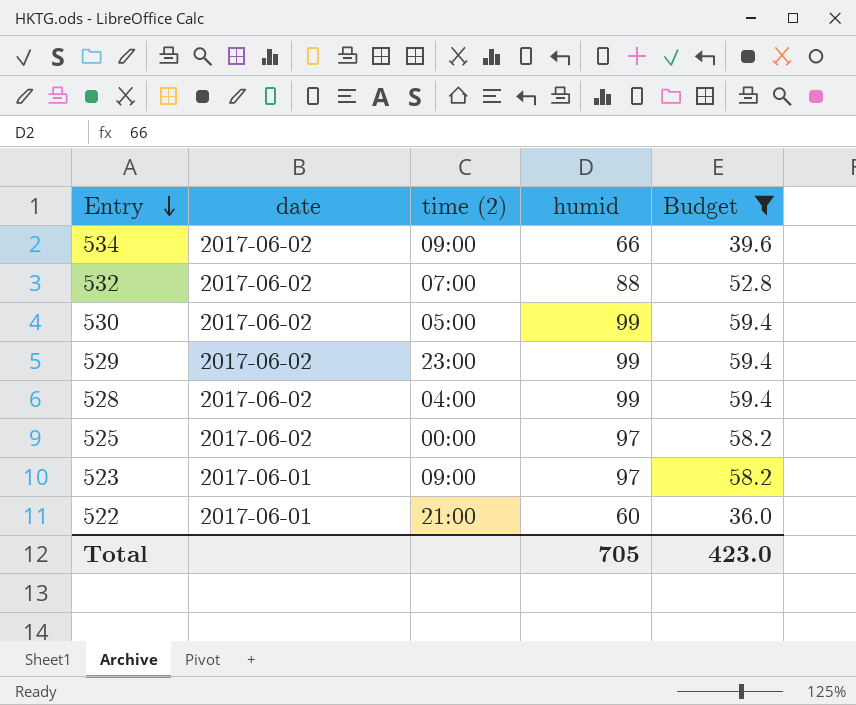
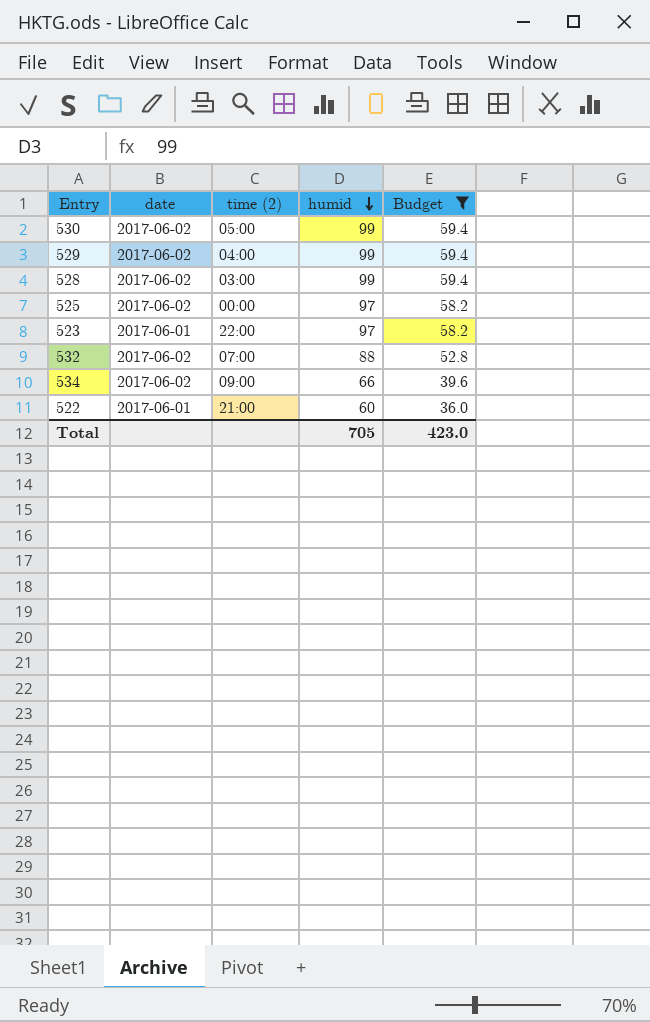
row order: Entry descending -> humid descending
529 | time (2): 23:00 -> 04:00
528 | time (2): 04:00 -> 03:00
523 | time (2): 09:00 -> 22:00

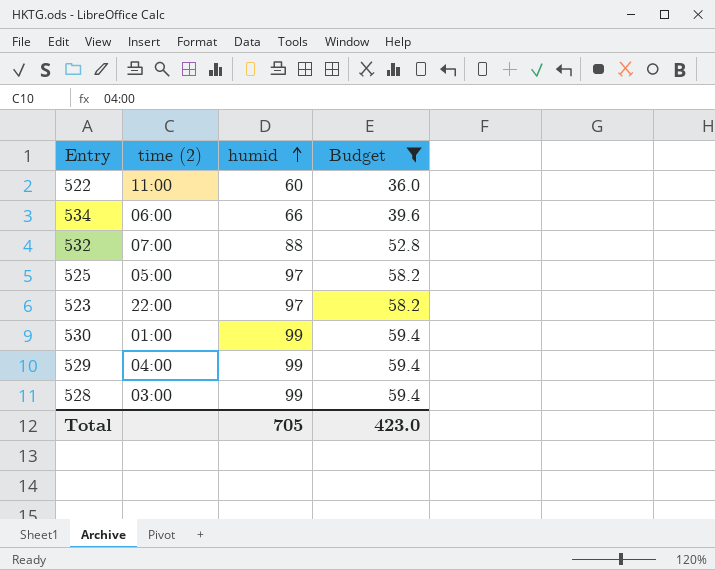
row order: humid descending -> humid ascending
column date | position: 2 -> none
522 | time (2): 21:00 -> 11:00
534 | time (2): 09:00 -> 06:00
525 | time (2): 00:00 -> 05:00
530 | time (2): 05:00 -> 01:00

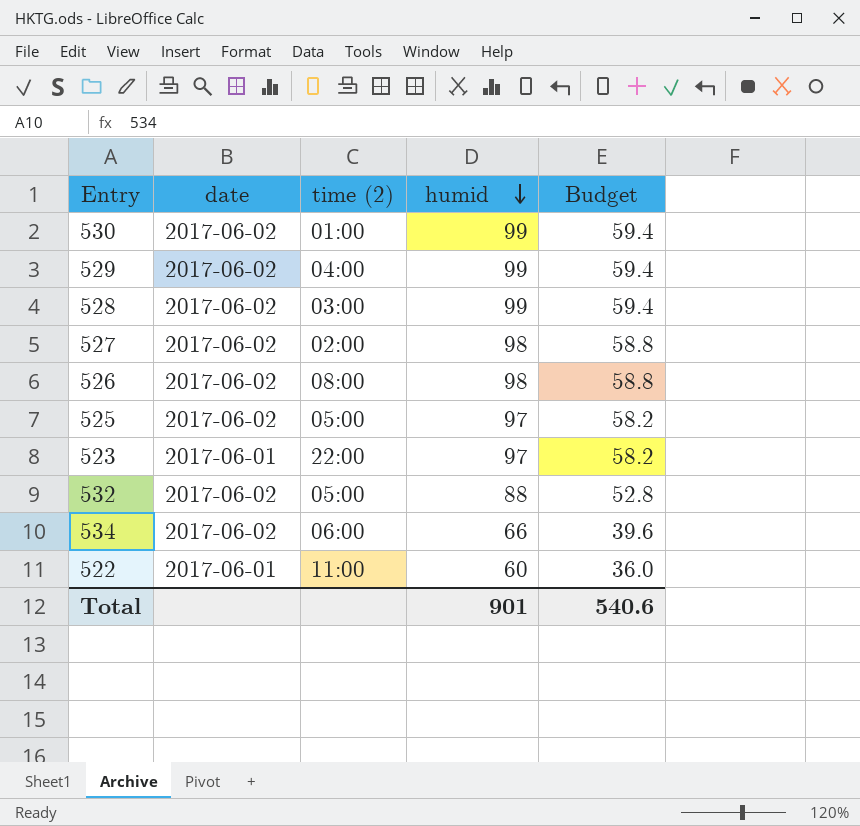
filter: Budget != 58.8 -> none
row order: humid ascending -> humid descending
column date | position: none -> 2
532 | time (2): 07:00 -> 05:00
Total | humid: 705 -> 901
Total | Budget: 423.0 -> 540.6

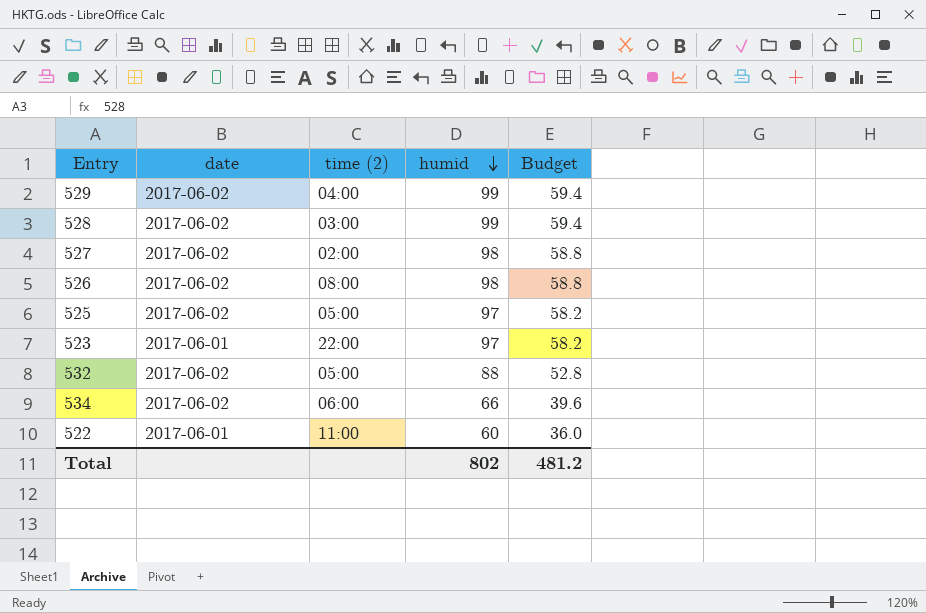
row 530: 2017-06-02 | 01:00 | 99 | 59.4 -> none
Total | humid: 901 -> 802
Total | Budget: 540.6 -> 481.2

